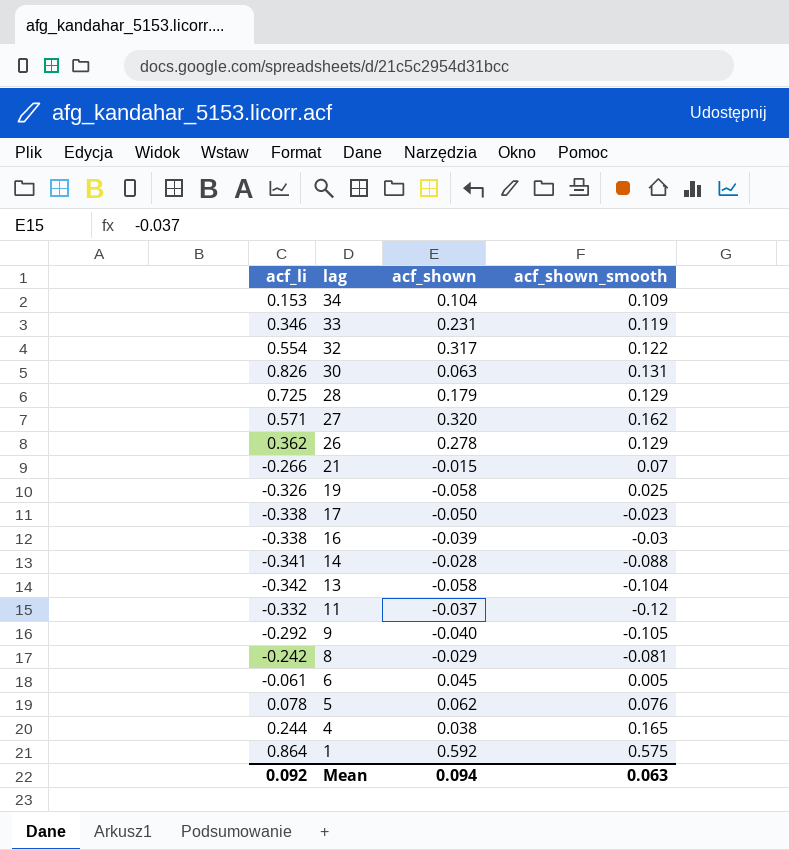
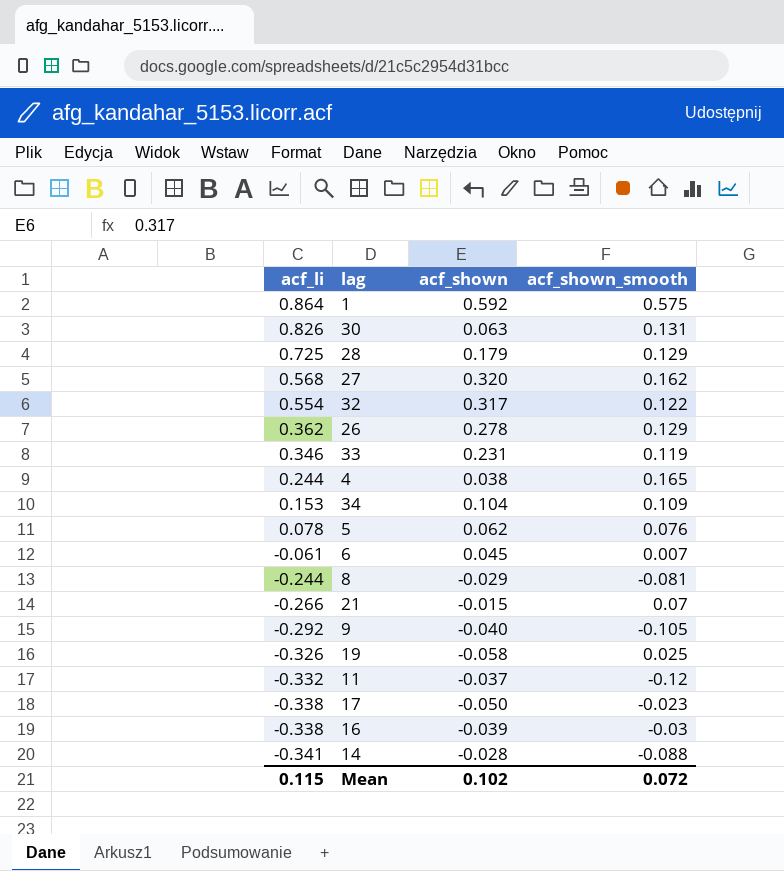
row order: lag descending -> acf_li descending
row 13: -0.342 | -0.058 | -0.104 -> none
27 | acf_li: 0.571 -> 0.568
6 | acf_shown_smooth: 0.005 -> 0.007
8 | acf_li: -0.242 -> -0.244
Mean | acf_li: 0.092 -> 0.115
Mean | acf_shown: 0.094 -> 0.102
Mean | acf_shown_smooth: 0.063 -> 0.072

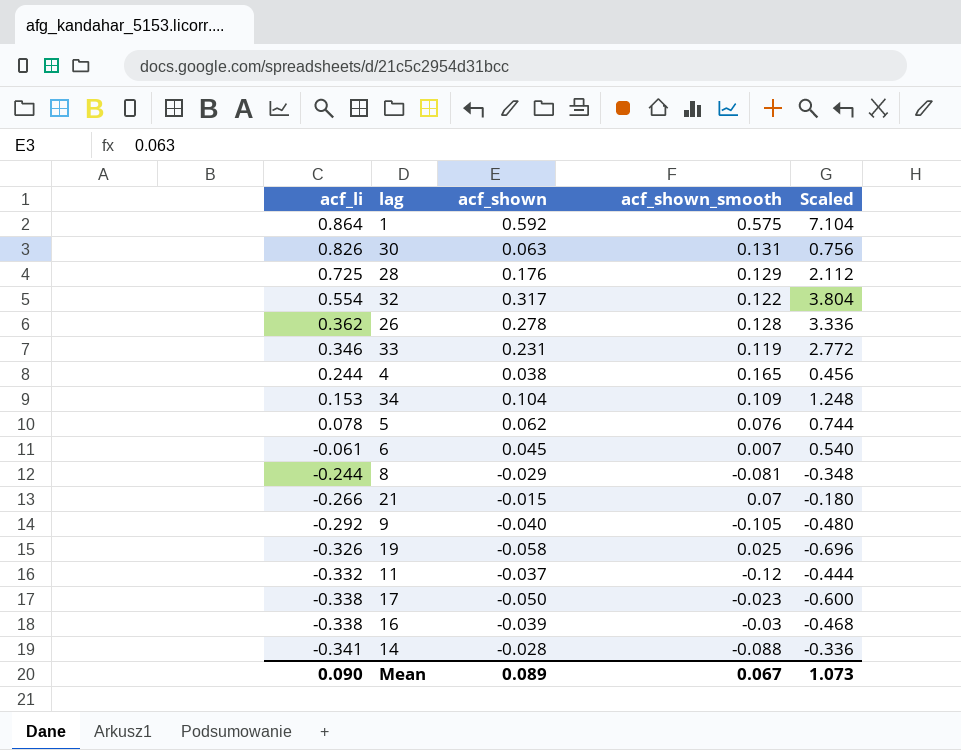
column Scaled | formula: none -> [acf_shown] * 12
row 27: 0.568 | 0.320 | 0.162 -> none
28 | acf_shown: 0.179 -> 0.176
26 | acf_shown_smooth: 0.129 -> 0.128
Mean | acf_li: 0.115 -> 0.090
Mean | acf_shown: 0.102 -> 0.089
Mean | acf_shown_smooth: 0.072 -> 0.067

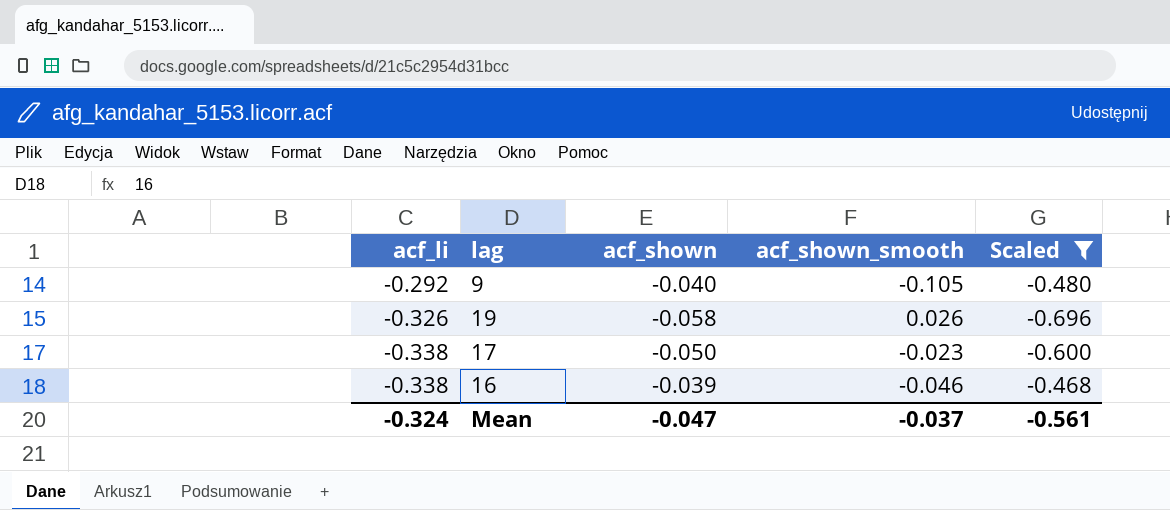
filter: none -> Scaled <= -0.468
19 | acf_shown_smooth: 0.025 -> 0.026
16 | acf_shown_smooth: -0.03 -> -0.046
Mean | acf_li: 0.090 -> -0.324
Mean | acf_shown: 0.089 -> -0.047
Mean | acf_shown_smooth: 0.067 -> -0.037
Mean | Scaled: 1.073 -> -0.561

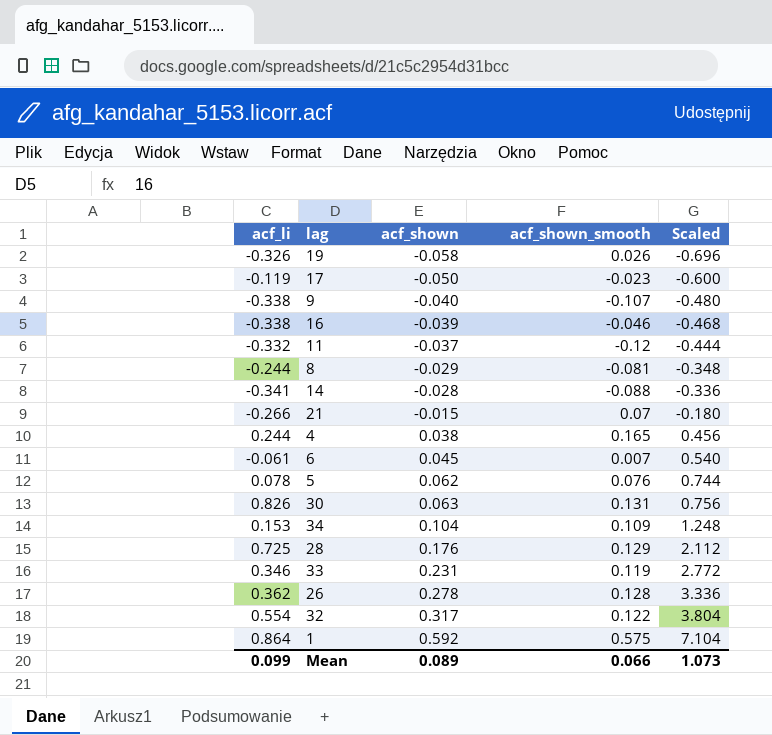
filter: Scaled <= -0.468 -> none
row order: acf_li descending -> acf_shown ascending
17 | acf_li: -0.338 -> -0.119
9 | acf_li: -0.292 -> -0.338
9 | acf_shown_smooth: -0.105 -> -0.107
Mean | acf_li: -0.324 -> 0.099
Mean | acf_shown: -0.047 -> 0.089
Mean | acf_shown_smooth: -0.037 -> 0.066
Mean | Scaled: -0.561 -> 1.073

